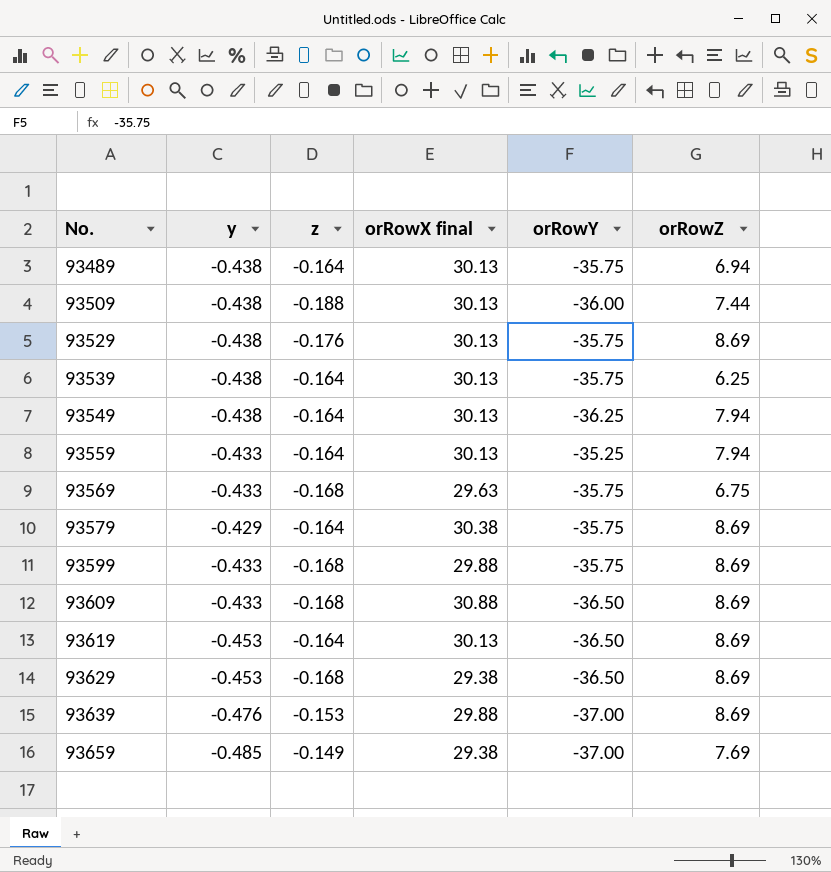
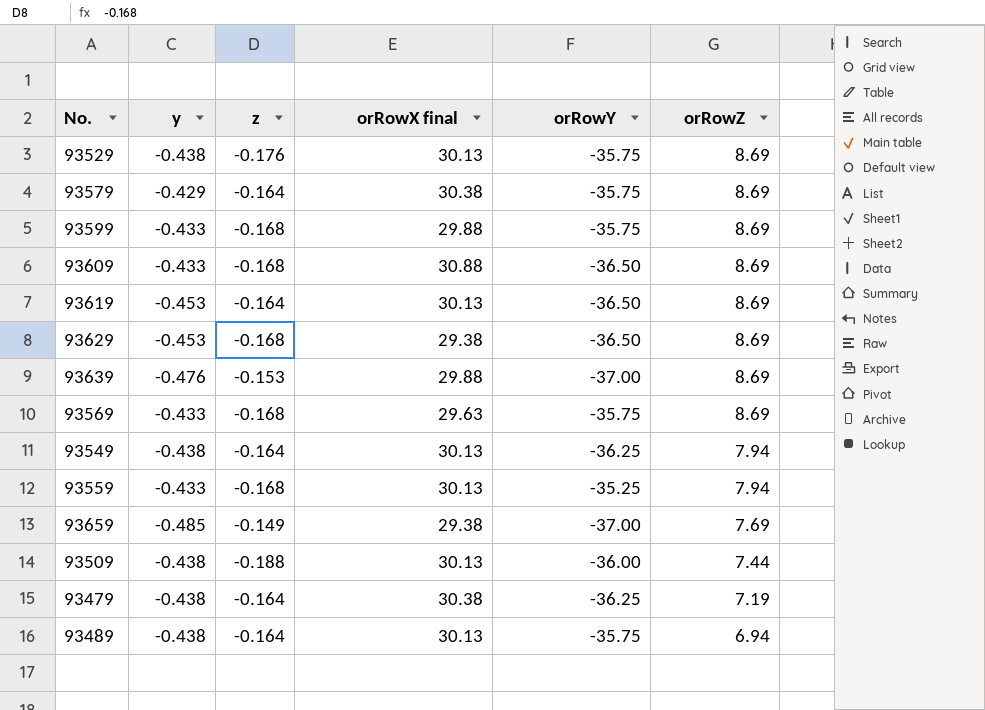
row order: No. ascending -> orRowZ descending
row 93539: -0.438 | -0.164 | 30.13 | -35.75 | 6.25 -> none
93569 | orRowZ: 6.75 -> 8.69
93559 | z: -0.164 -> -0.168
row 93479: none -> -0.438 | -0.164 | 30.38 | -36.25 | 7.19

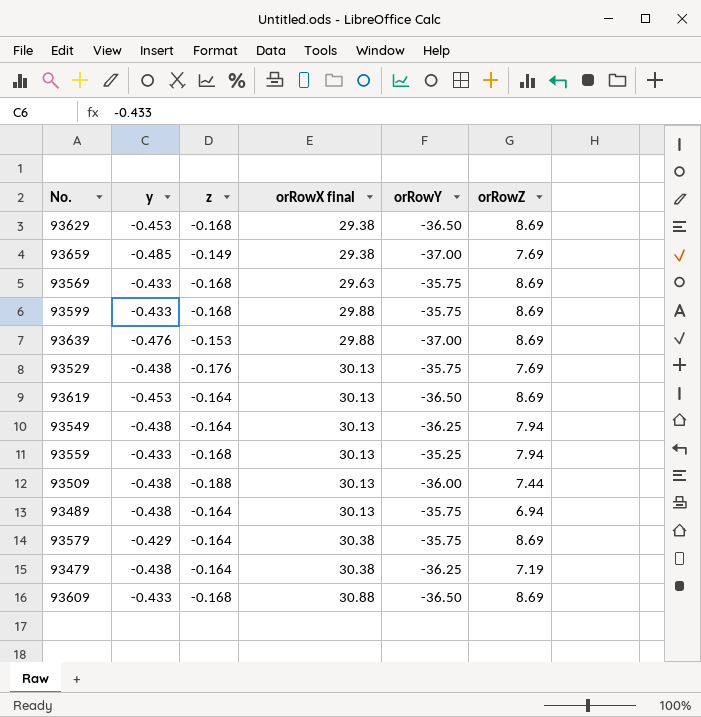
row order: orRowZ descending -> orRowX final ascending
93529 | orRowZ: 8.69 -> 7.69

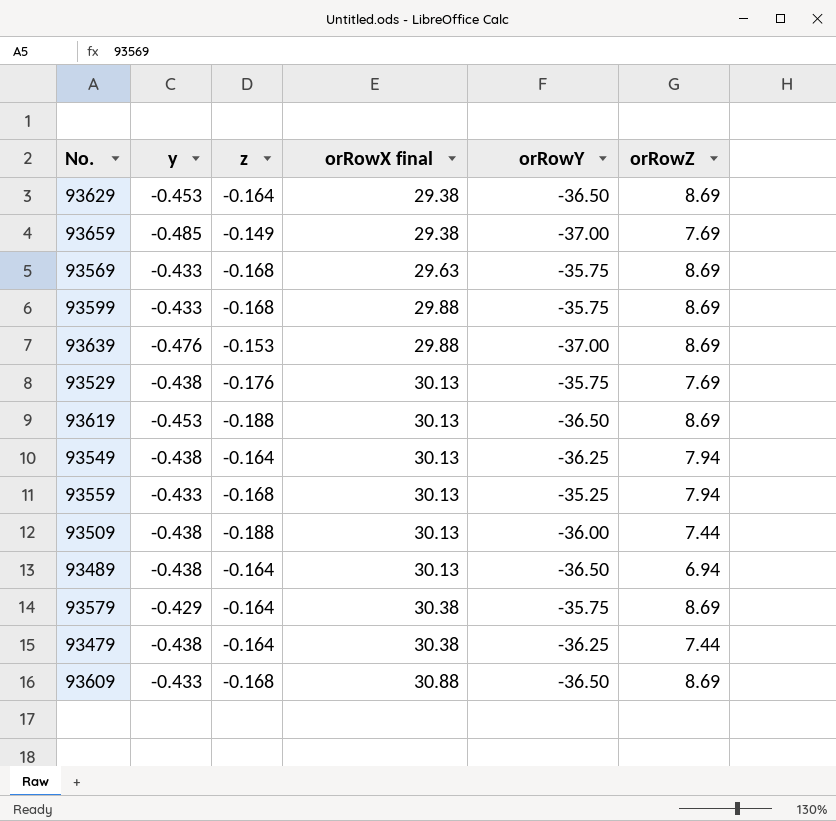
93629 | z: -0.168 -> -0.164
93619 | z: -0.164 -> -0.188
93489 | orRowY: -35.75 -> -36.50
93479 | orRowZ: 7.19 -> 7.44

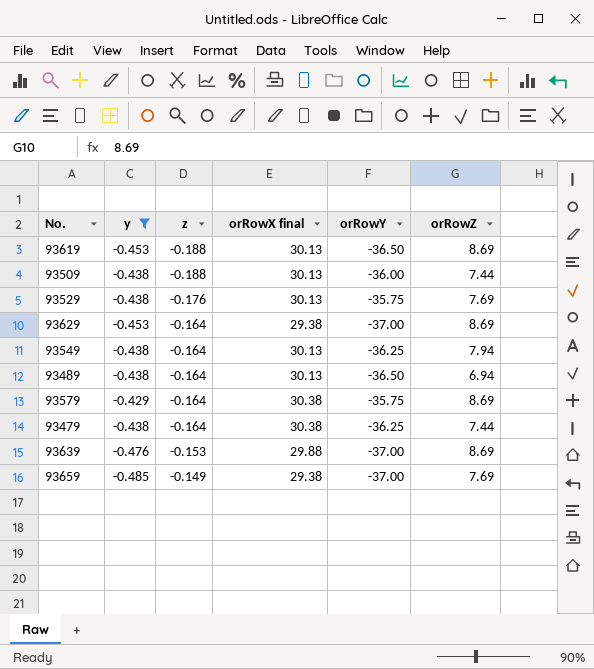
filter: none -> y != -0.433
row order: orRowX final ascending -> z ascending
93629 | orRowY: -36.50 -> -37.00

